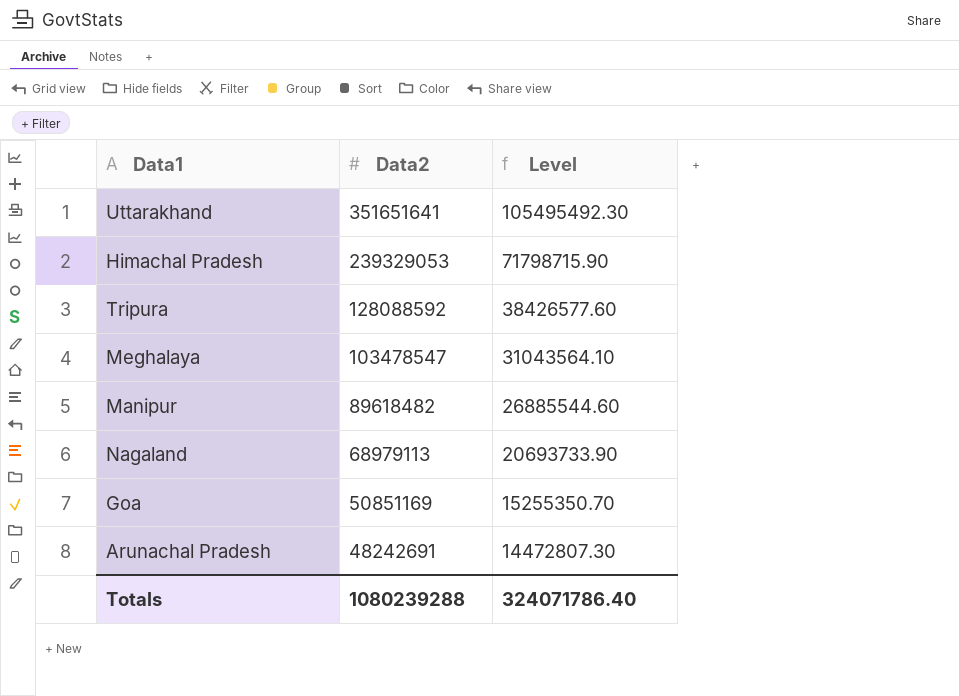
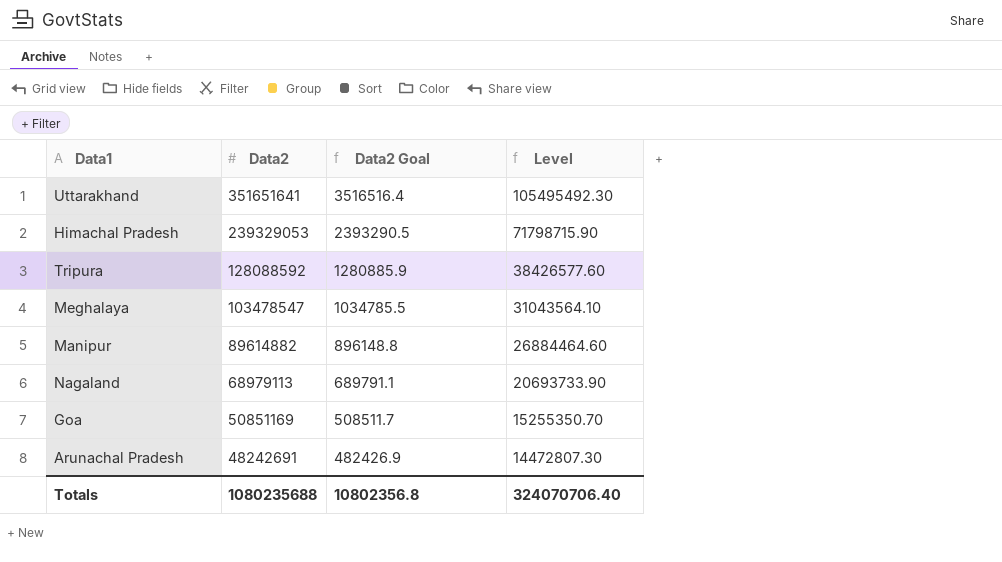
column Data2 Goal | formula: none -> [Data2] * 0.01
Manipur | Data2: 89618482 -> 89614882
Manipur | Level: 26885544.60 -> 26884464.60
Totals | Data2: 1080239288 -> 1080235688
Totals | Level: 324071786.40 -> 324070706.40

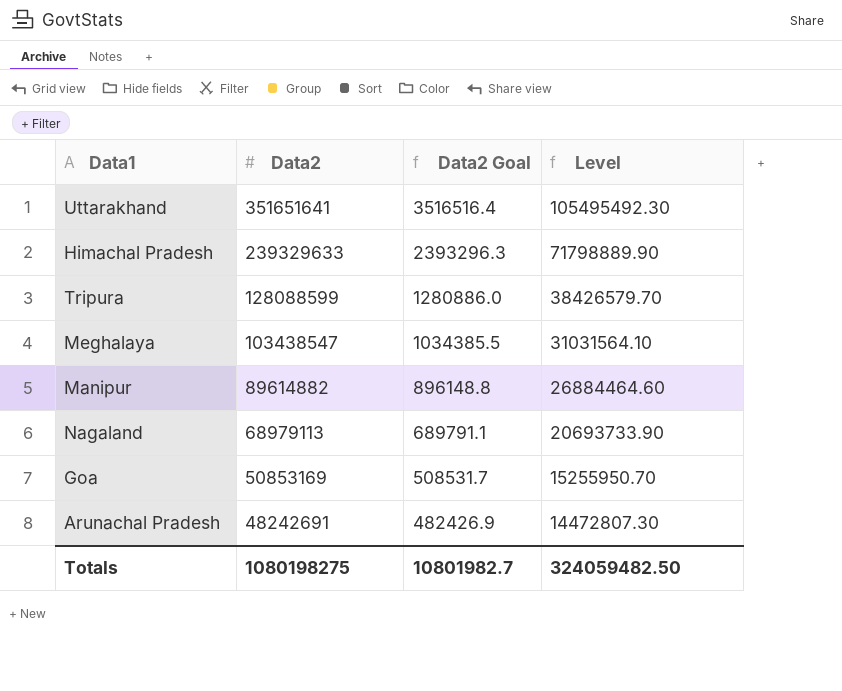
Himachal Pradesh | Data2: 239329053 -> 239329633
Himachal Pradesh | Data2 Goal: 2393290.5 -> 2393296.3
Himachal Pradesh | Level: 71798715.90 -> 71798889.90
Tripura | Data2: 128088592 -> 128088599
Tripura | Data2 Goal: 1280885.9 -> 1280886.0
Tripura | Level: 38426577.60 -> 38426579.70
Meghalaya | Data2: 103478547 -> 103438547
Meghalaya | Data2 Goal: 1034785.5 -> 1034385.5
Meghalaya | Level: 31043564.10 -> 31031564.10
Goa | Data2: 50851169 -> 50853169
Goa | Data2 Goal: 508511.7 -> 508531.7
Goa | Level: 15255350.70 -> 15255950.70
Totals | Data2: 1080235688 -> 1080198275
Totals | Data2 Goal: 10802356.8 -> 10801982.7
Totals | Level: 324070706.40 -> 324059482.50

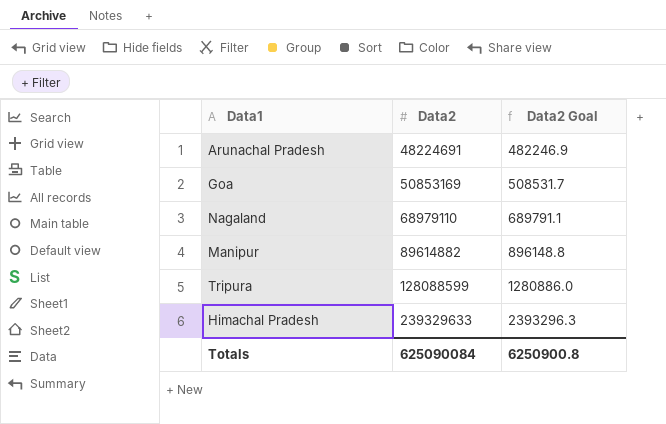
row order: Data2 descending -> Data2 ascending
column Level | formula: [Data2] * 0.3 -> none
row Uttarakhand: 351651641 | 3516516.4 | 105495492.30 -> none
row Meghalaya: 103438547 | 1034385.5 | 31031564.10 -> none
Arunachal Pradesh | Data2: 48242691 -> 48224691
Arunachal Pradesh | Data2 Goal: 482426.9 -> 482246.9
Nagaland | Data2: 68979113 -> 68979110
Totals | Data2: 1080198275 -> 625090084
Totals | Data2 Goal: 10801982.7 -> 6250900.8

